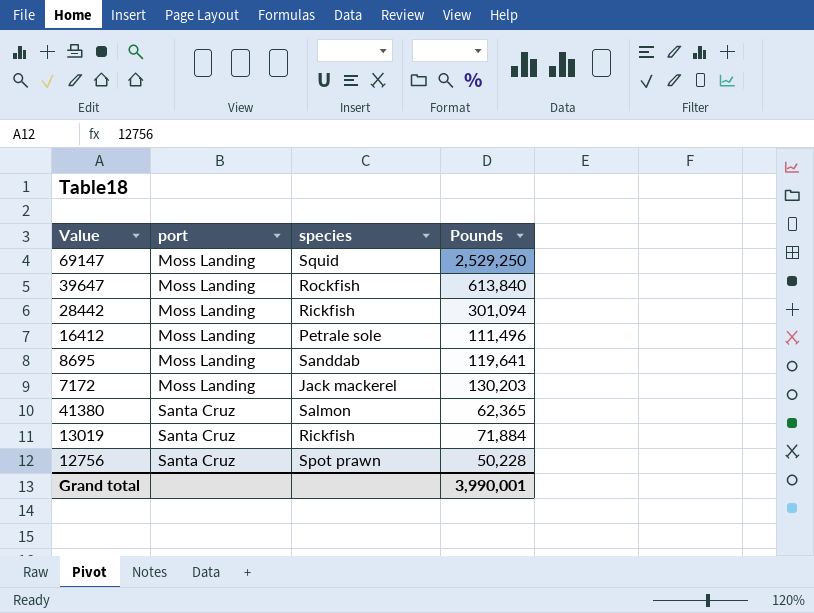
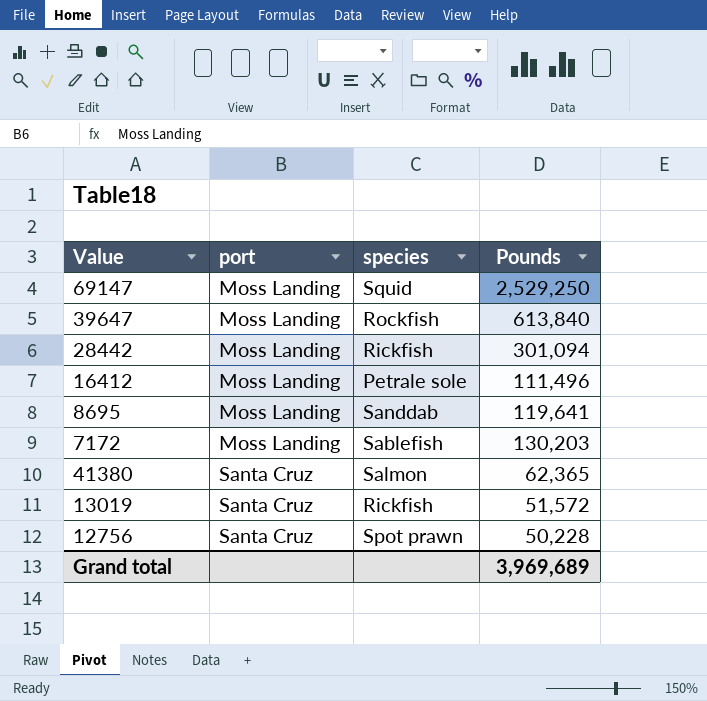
7172 | species: Jack mackerel -> Sablefish
13019 | Pounds: 71,884 -> 51,572
Grand total | Pounds: 3,990,001 -> 3,969,689

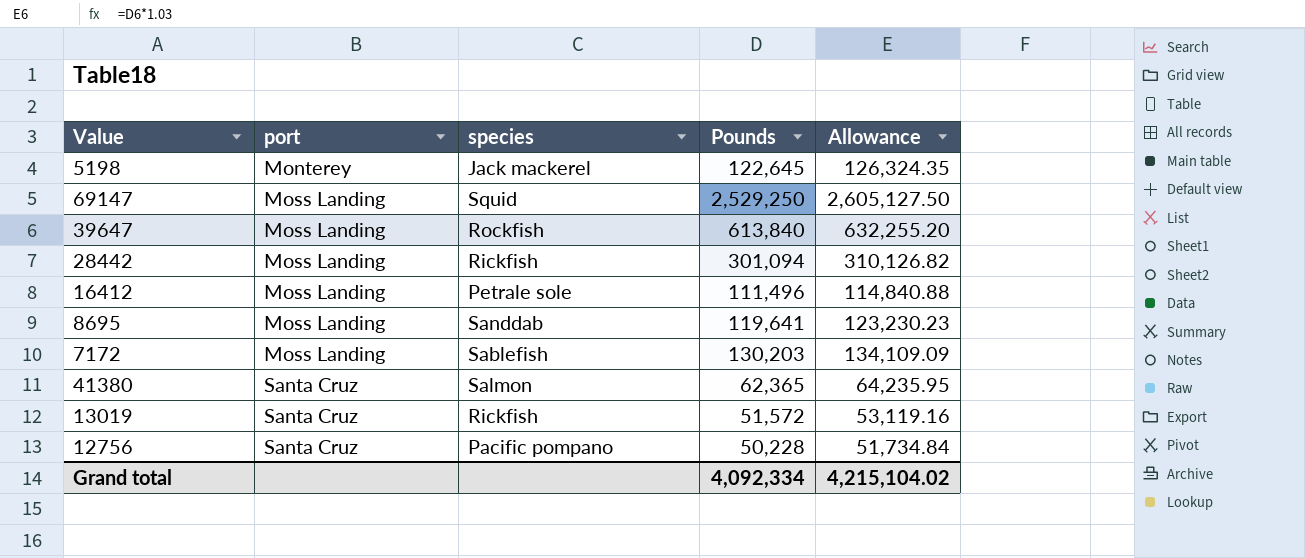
column Allowance | formula: none -> [Pounds] * 1.03
row 5198: none -> Monterey | Jack mackerel | 122,645 | 126,324.35
12756 | species: Spot prawn -> Pacific pompano
Grand total | Pounds: 3,969,689 -> 4,092,334

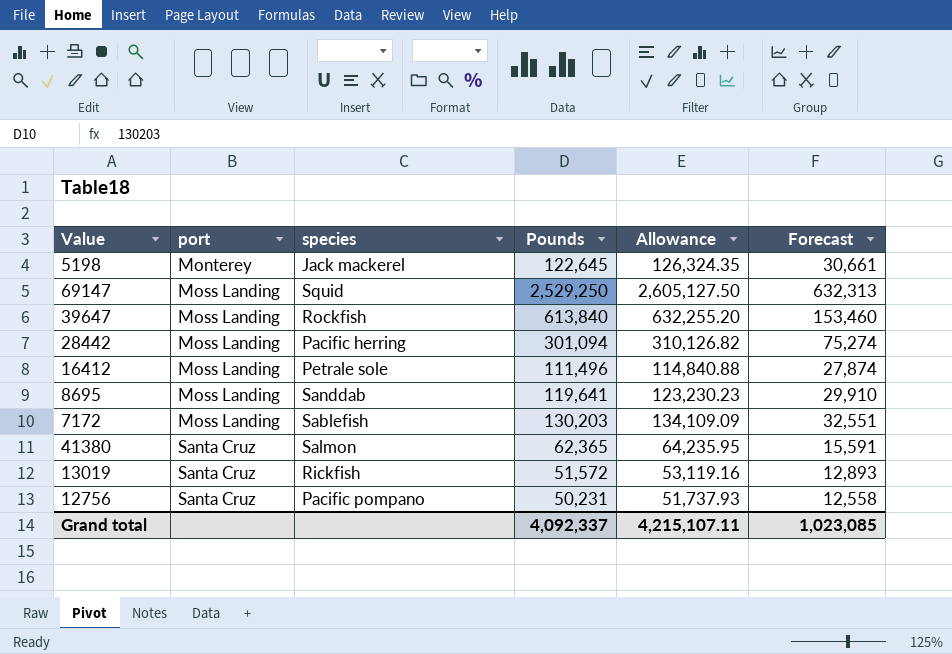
column Forecast | formula: none -> [Pounds] * 0.25
28442 | species: Rickfish -> Pacific herring
12756 | Pounds: 50,228 -> 50,231
12756 | Allowance: 51,734.84 -> 51,737.93
Grand total | Pounds: 4,092,334 -> 4,092,337
Grand total | Allowance: 4,215,104.02 -> 4,215,107.11

